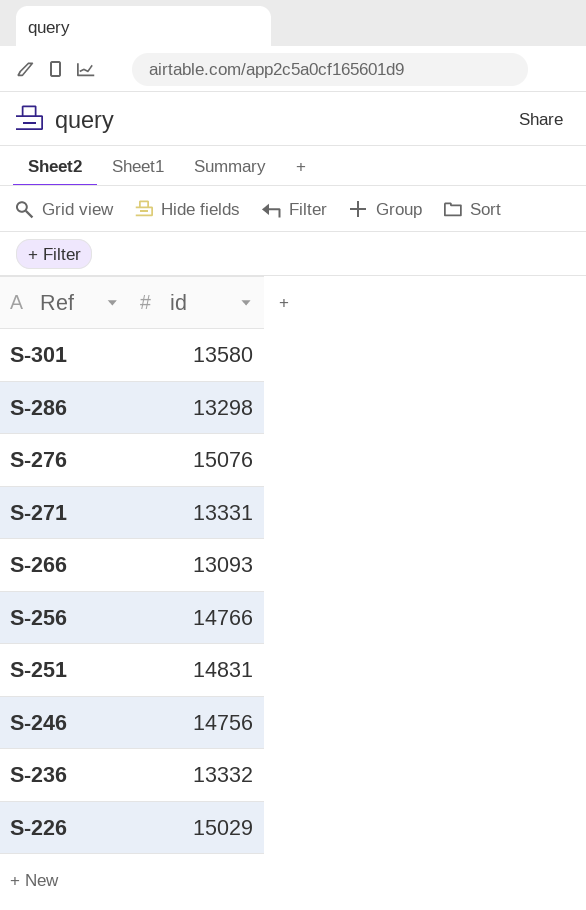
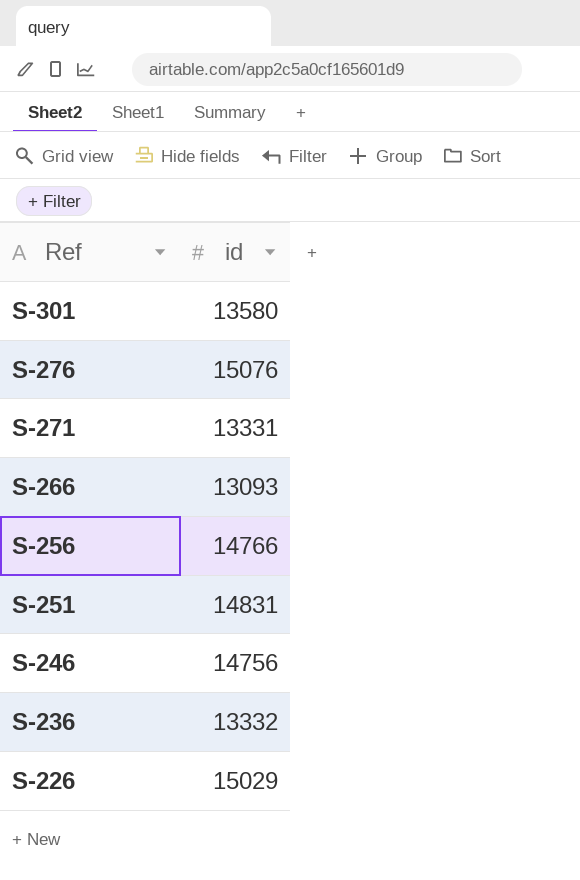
row S-286: 13298 -> none

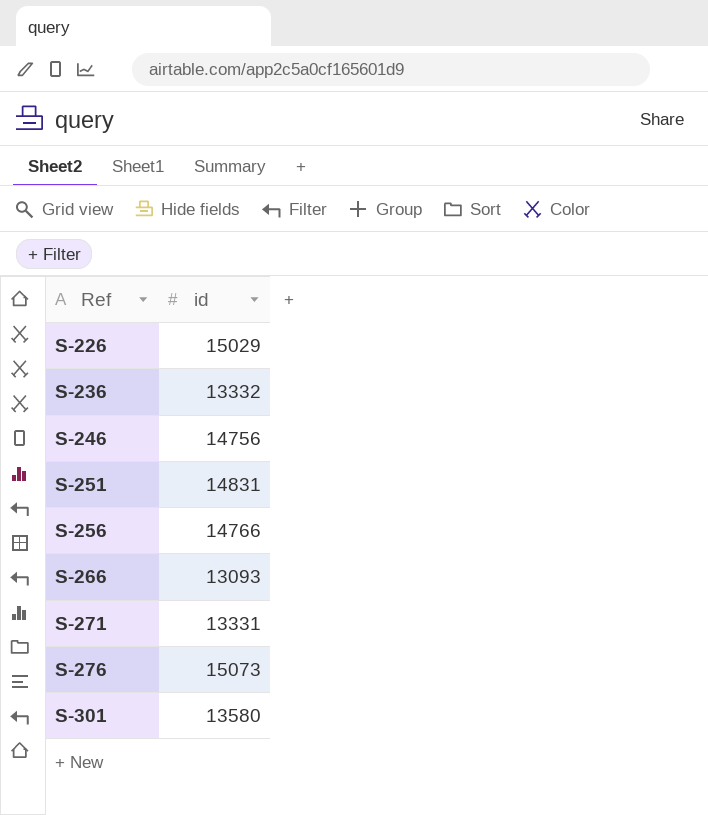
row order: Ref descending -> Ref ascending
S-276 | id: 15076 -> 15073

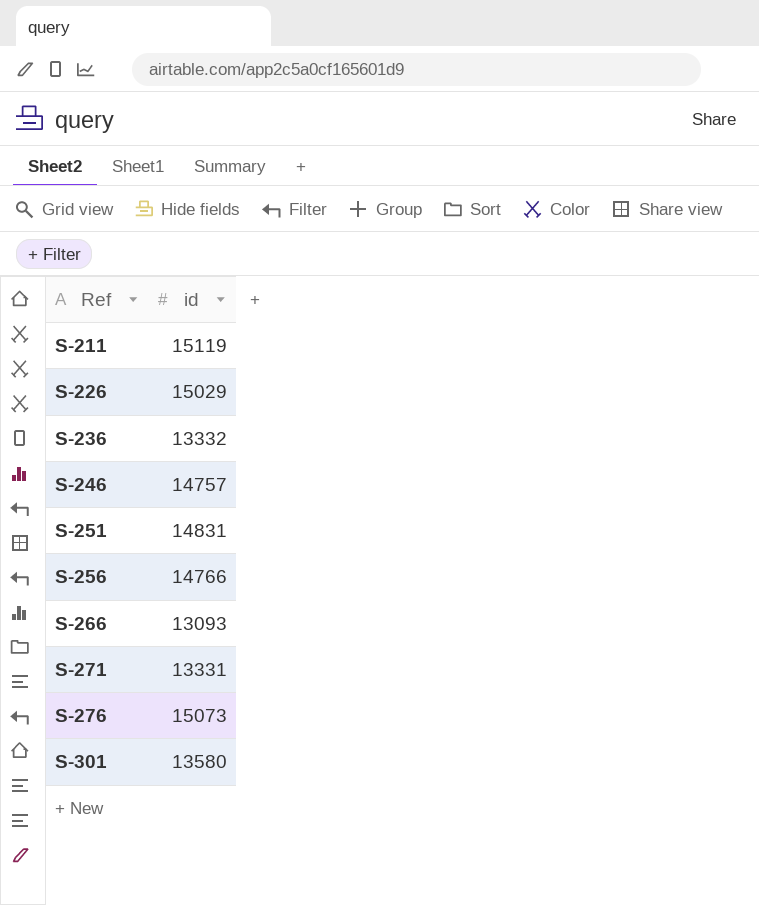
row S-211: none -> 15119
S-246 | id: 14756 -> 14757

